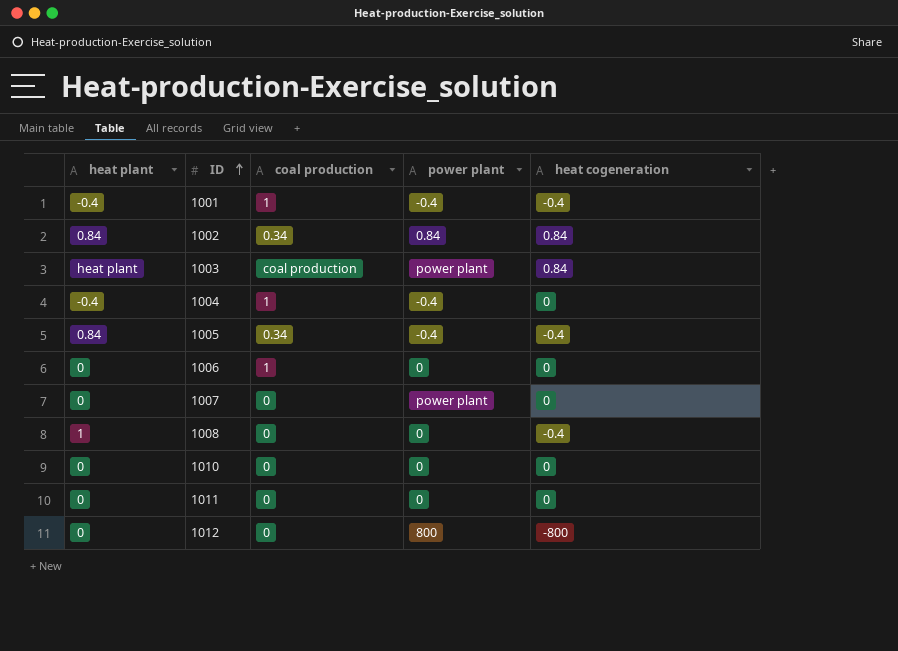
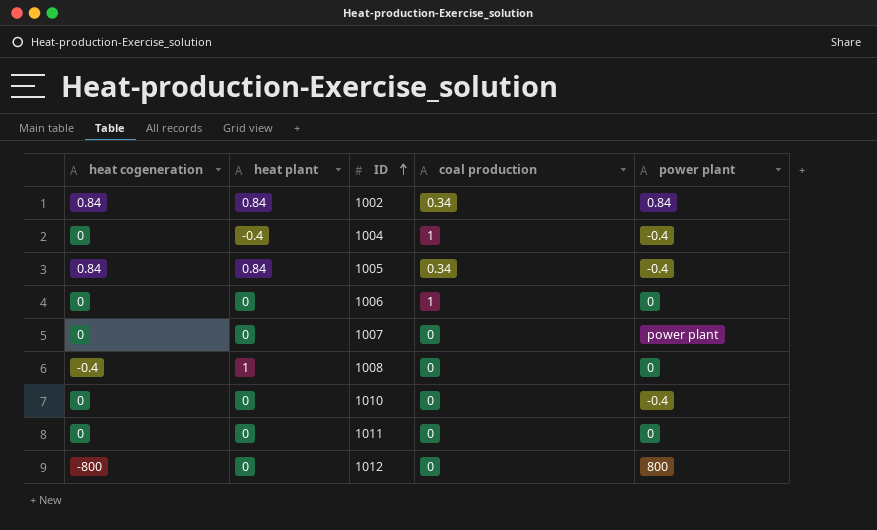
column heat cogeneration | position: 5 -> 1
row 1001: -0.4 | 1 | -0.4 | -0.4 -> none
row 1003: heat plant | coal production | power plant | 0.84 -> none
1005 | heat cogeneration: -0.4 -> 0.84
1010 | power plant: 0 -> -0.4

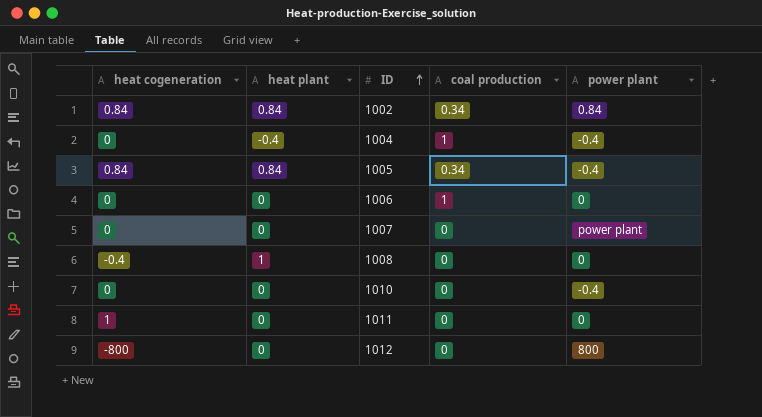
1011 | heat cogeneration: 0 -> 1

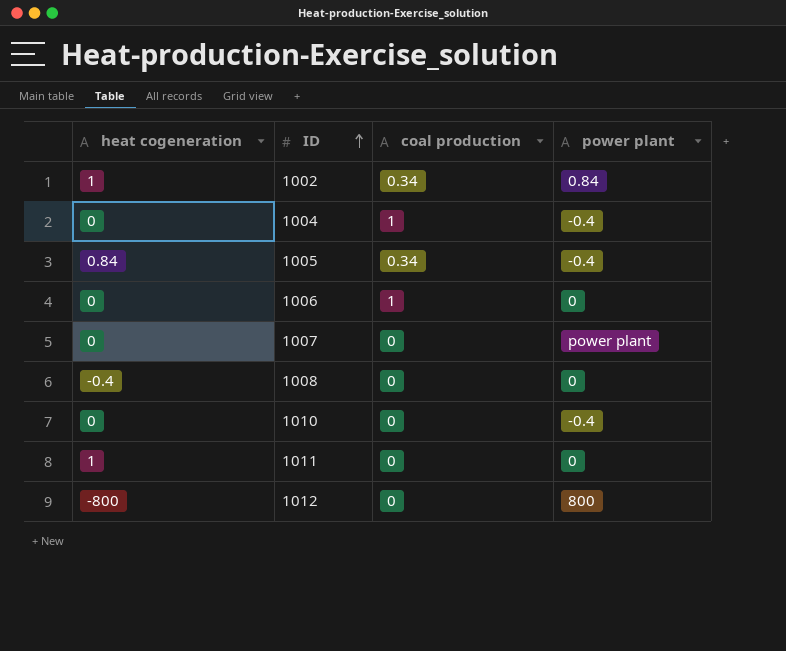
column heat plant | position: 2 -> none
1002 | heat cogeneration: 0.84 -> 1

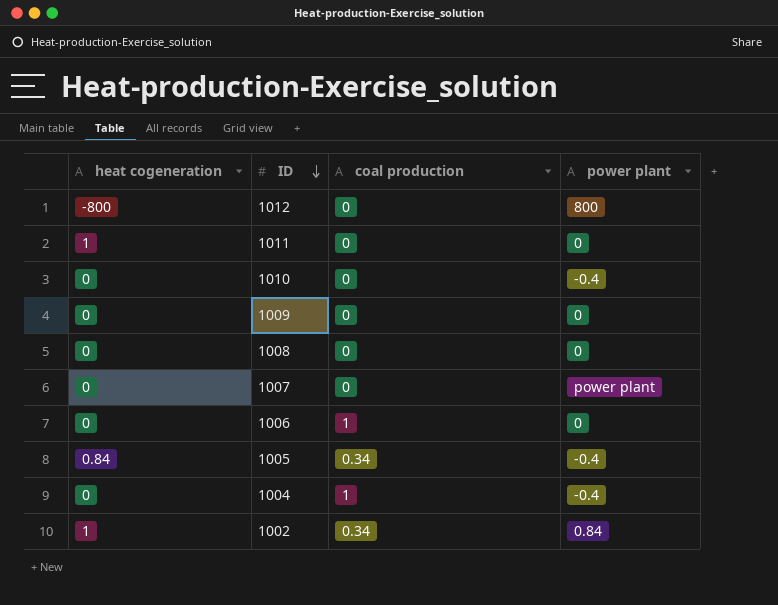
row order: ID ascending -> ID descending
row 1009: none -> 0 | 0 | 0
1008 | heat cogeneration: -0.4 -> 0

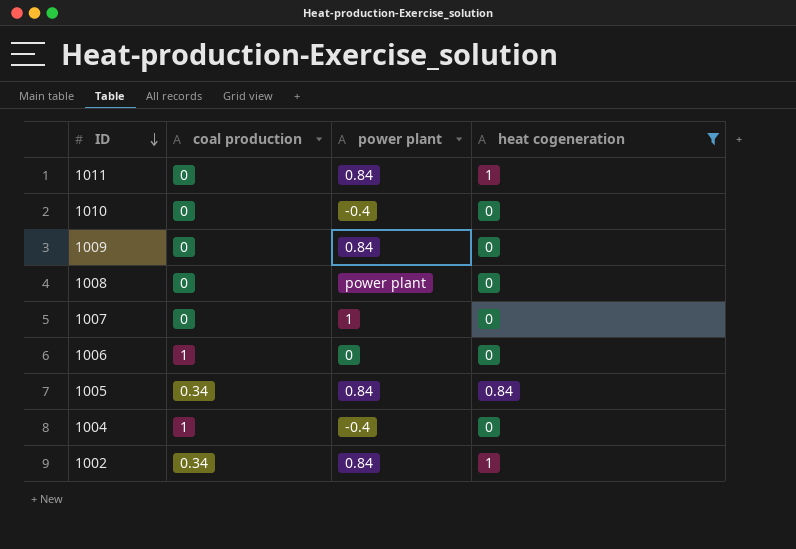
filter: none -> heat cogeneration != -800
column heat cogeneration | position: 1 -> 4
1011 | power plant: 0 -> 0.84
1009 | power plant: 0 -> 0.84
1008 | power plant: 0 -> power plant
1007 | power plant: power plant -> 1
1005 | power plant: -0.4 -> 0.84

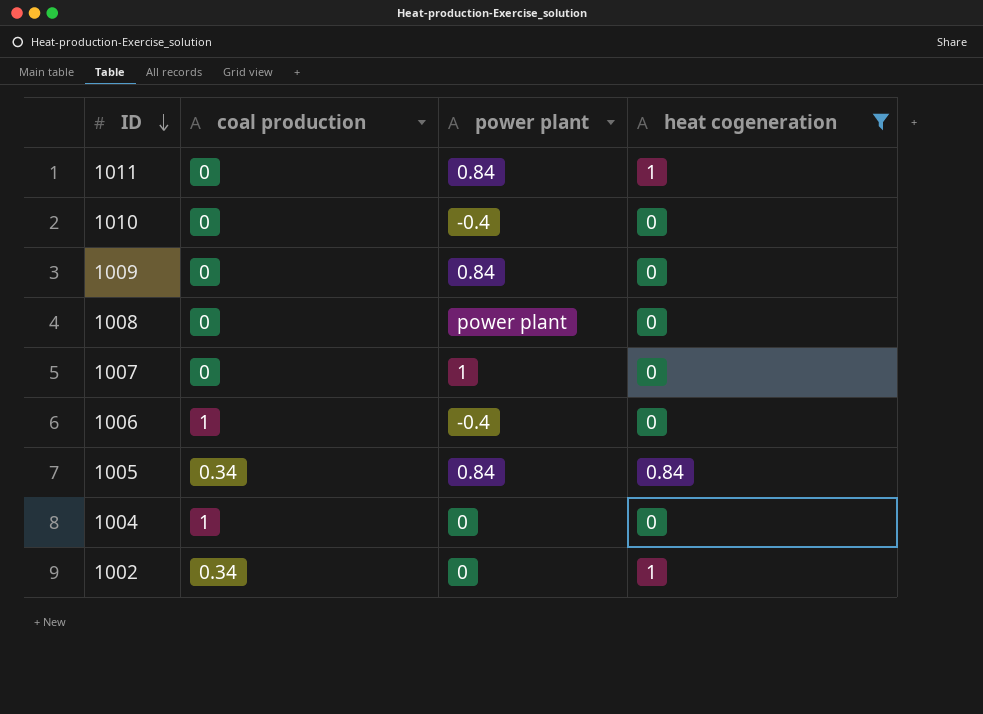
1006 | power plant: 0 -> -0.4
1004 | power plant: -0.4 -> 0
1002 | power plant: 0.84 -> 0

